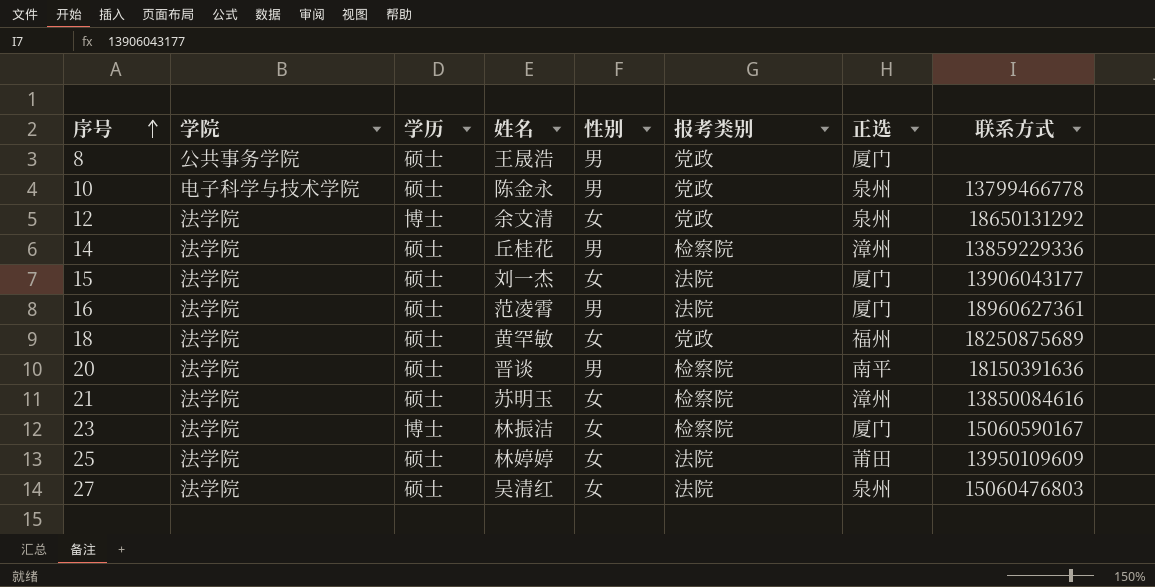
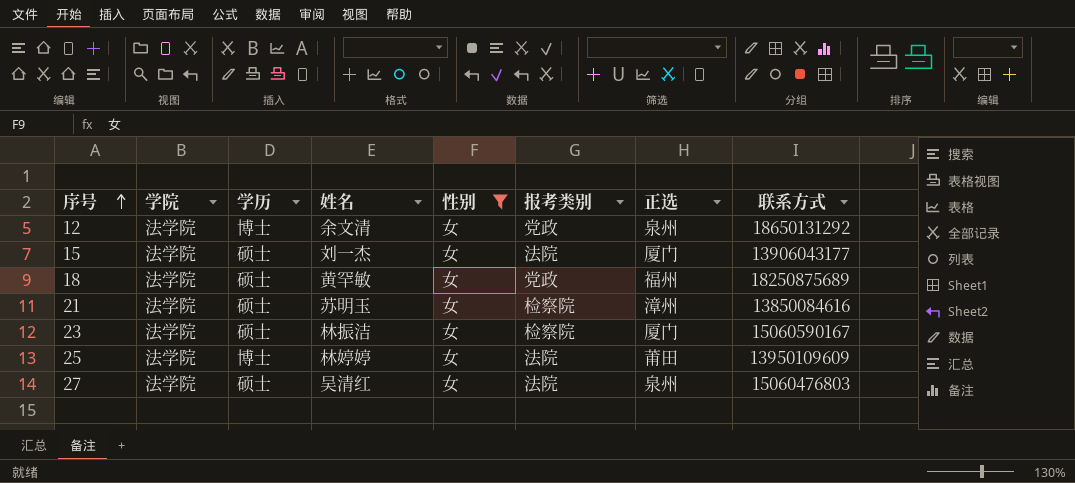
filter: none -> 性别 = 女
23 | 学历: 博士 -> 硕士
25 | 学历: 硕士 -> 博士

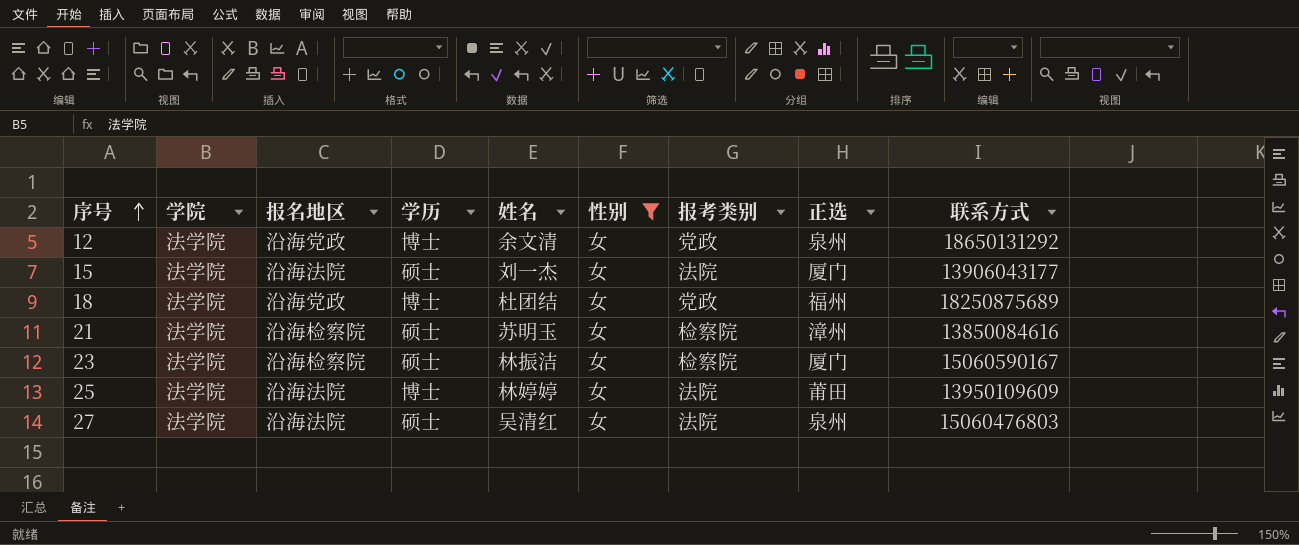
column 报名地区 | position: none -> 3
18 | 学历: 硕士 -> 博士
18 | 姓名: 黄罕敏 -> 杜团结

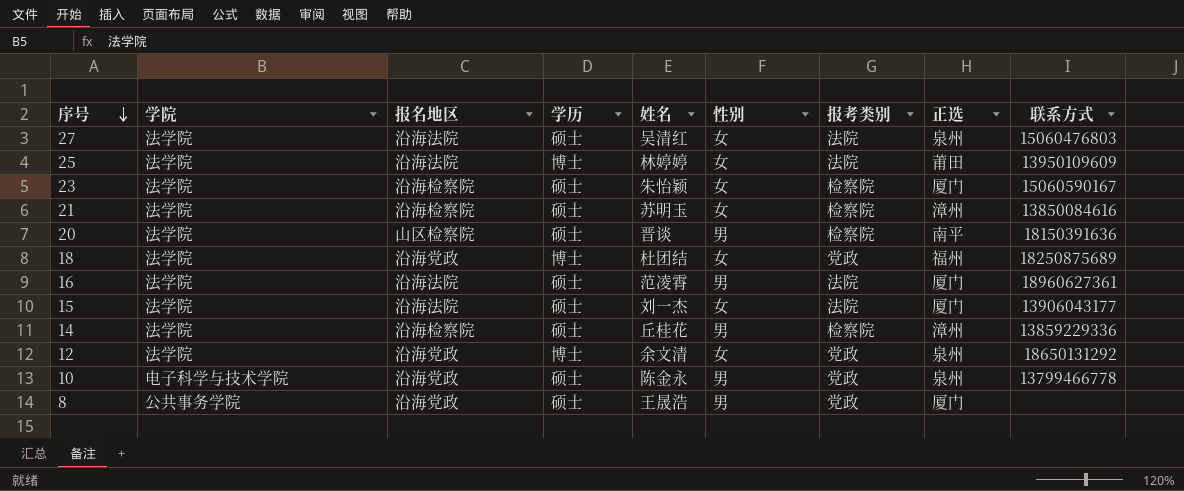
filter: 性别 = 女 -> none
row order: 序号 ascending -> 序号 descending
23 | 姓名: 林振洁 -> 朱怡颖

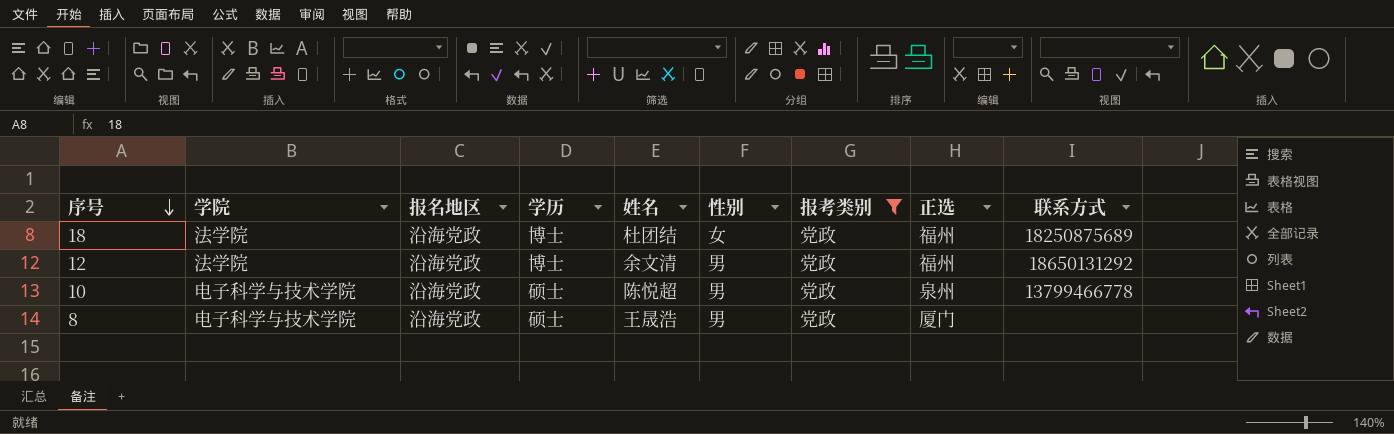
filter: none -> 报考类别 = 党政
12 | 性别: 女 -> 男
12 | 正选: 泉州 -> 福州
10 | 姓名: 陈金永 -> 陈悦超
8 | 学院: 公共事务学院 -> 电子科学与技术学院

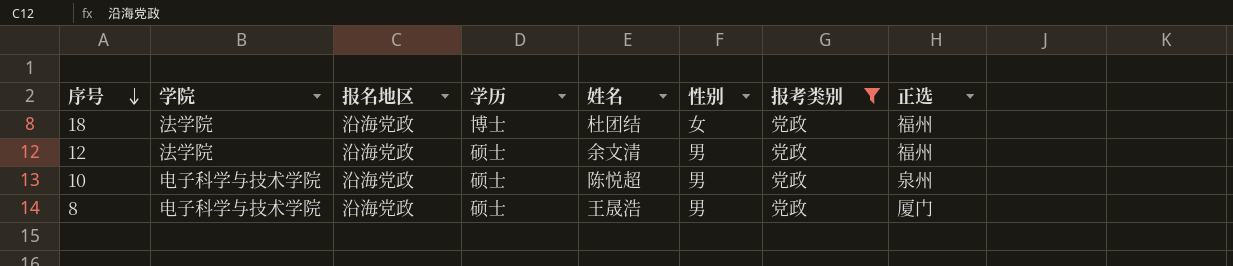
column 联系方式 | position: 9 -> none
12 | 学历: 博士 -> 硕士

